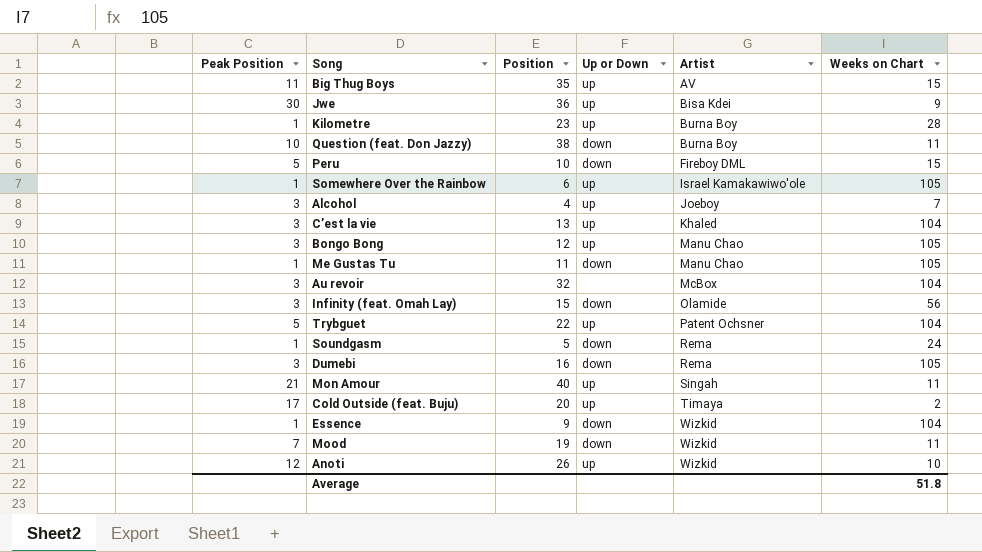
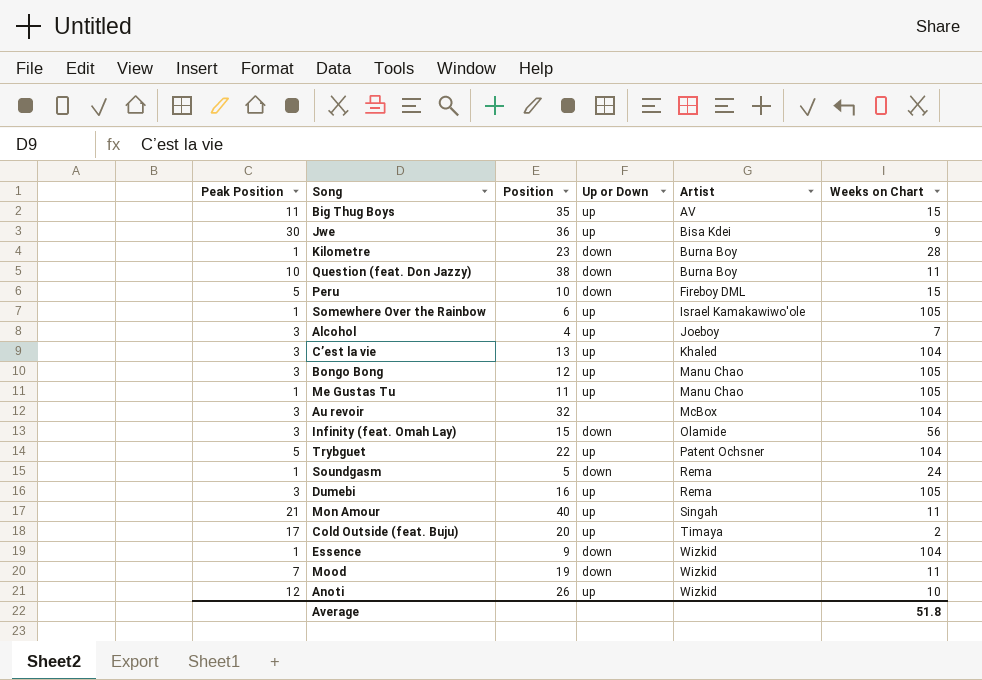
Kilometre | Up or Down: up -> down
Me Gustas Tu | Up or Down: down -> up
Dumebi | Up or Down: down -> up

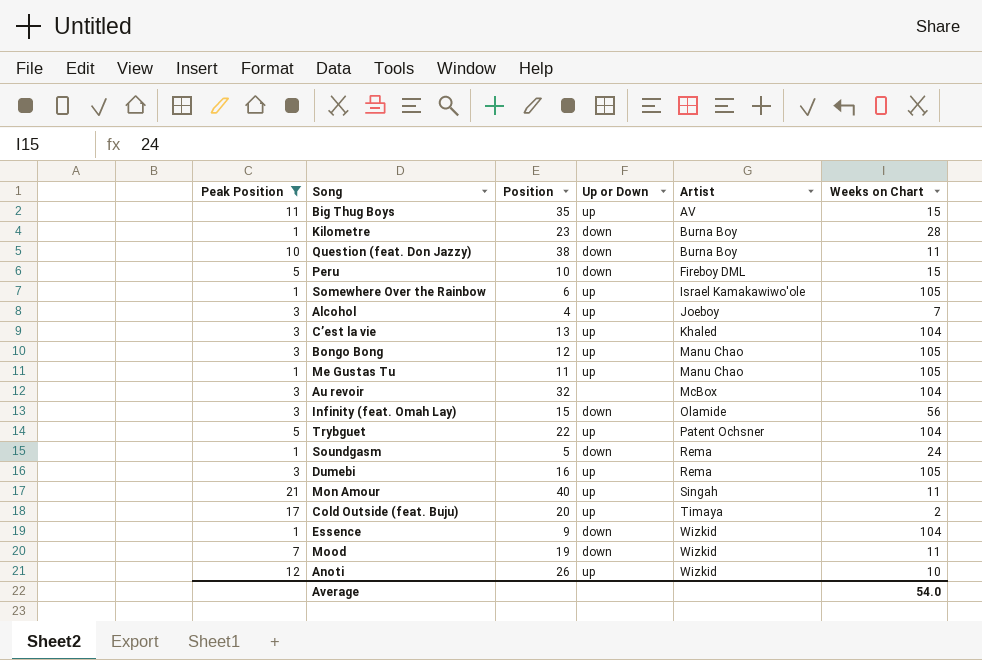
filter: none -> Peak Position != 30
Average | Weeks on Chart: 51.8 -> 54.0

